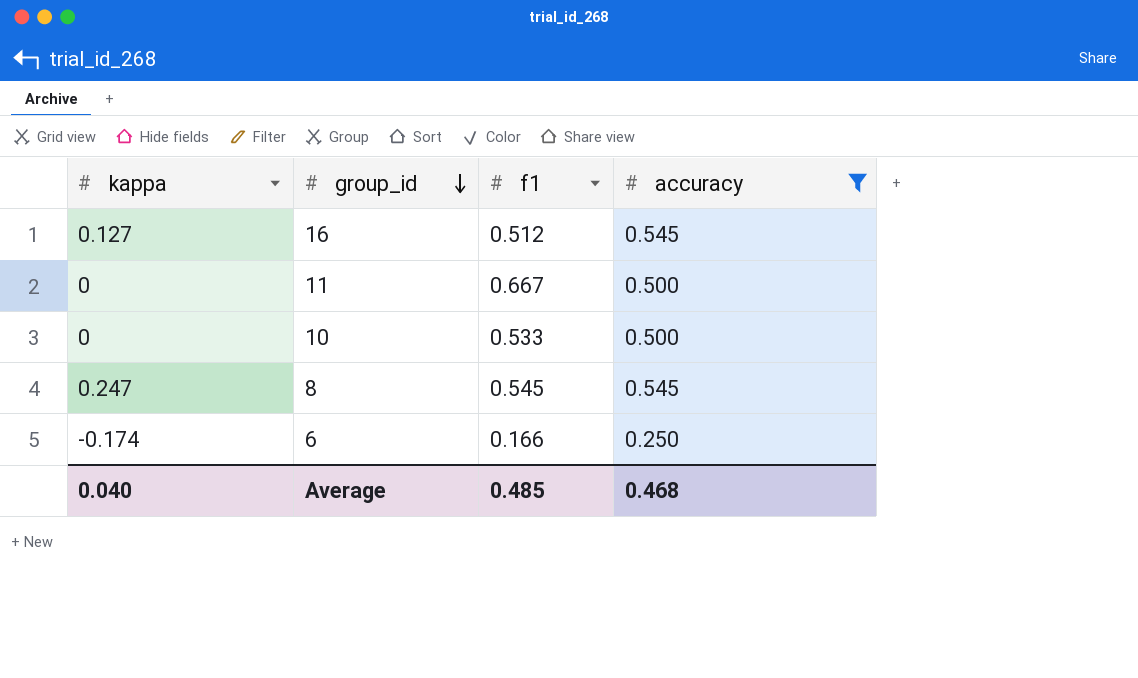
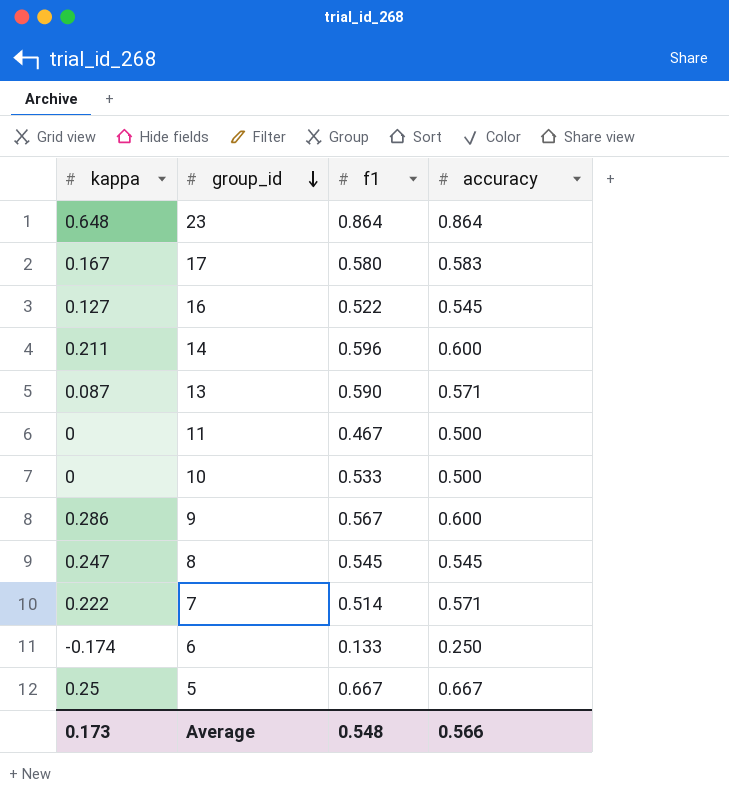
filter: accuracy <= 0.545 -> none
16 | f1: 0.512 -> 0.522
11 | f1: 0.667 -> 0.467
6 | f1: 0.166 -> 0.133
Average | kappa: 0.040 -> 0.173
Average | f1: 0.485 -> 0.548
Average | accuracy: 0.468 -> 0.566

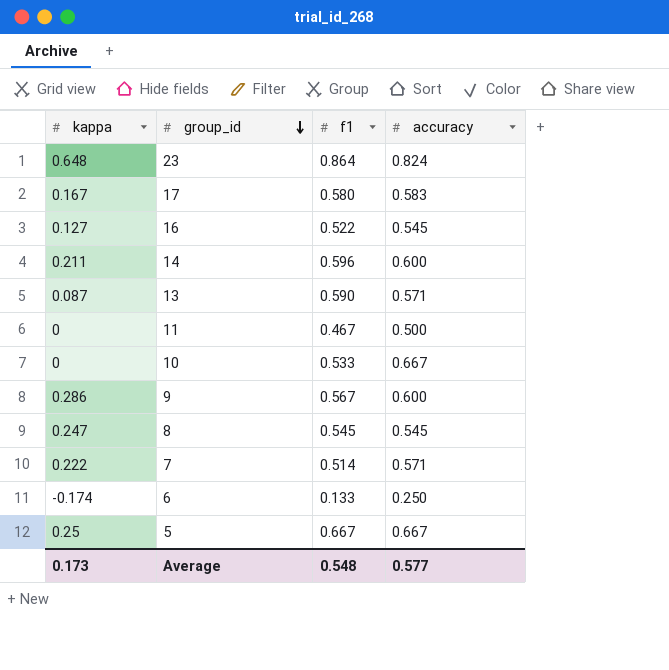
23 | accuracy: 0.864 -> 0.824
10 | accuracy: 0.500 -> 0.667
Average | accuracy: 0.566 -> 0.577

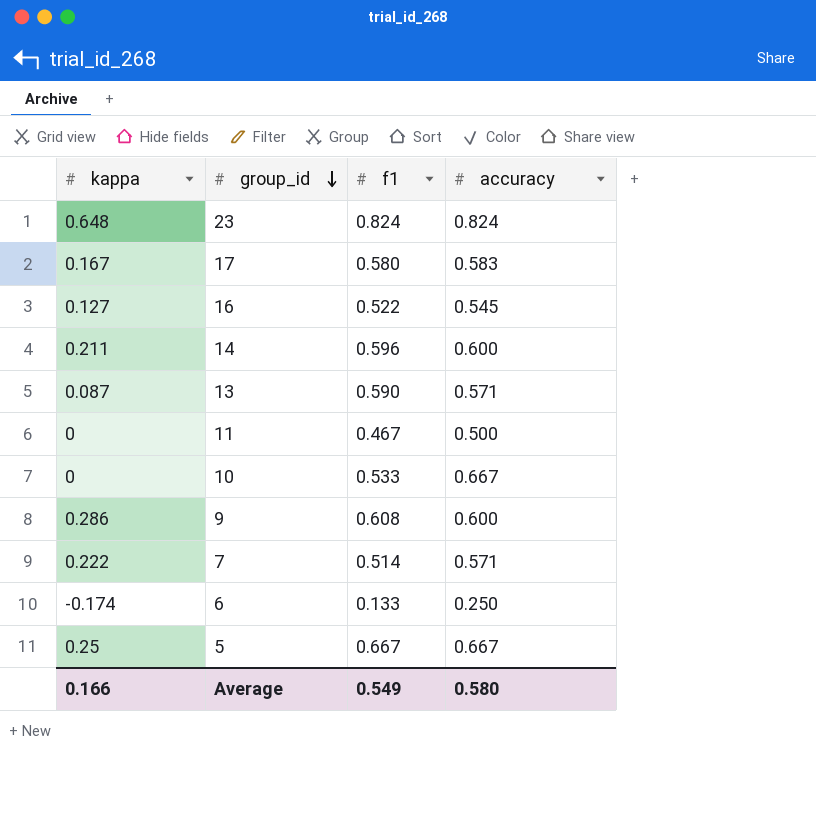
row 8: 0.247 | 0.545 | 0.545 -> none
23 | f1: 0.864 -> 0.824
9 | f1: 0.567 -> 0.608
Average | kappa: 0.173 -> 0.166
Average | f1: 0.548 -> 0.549
Average | accuracy: 0.577 -> 0.580

